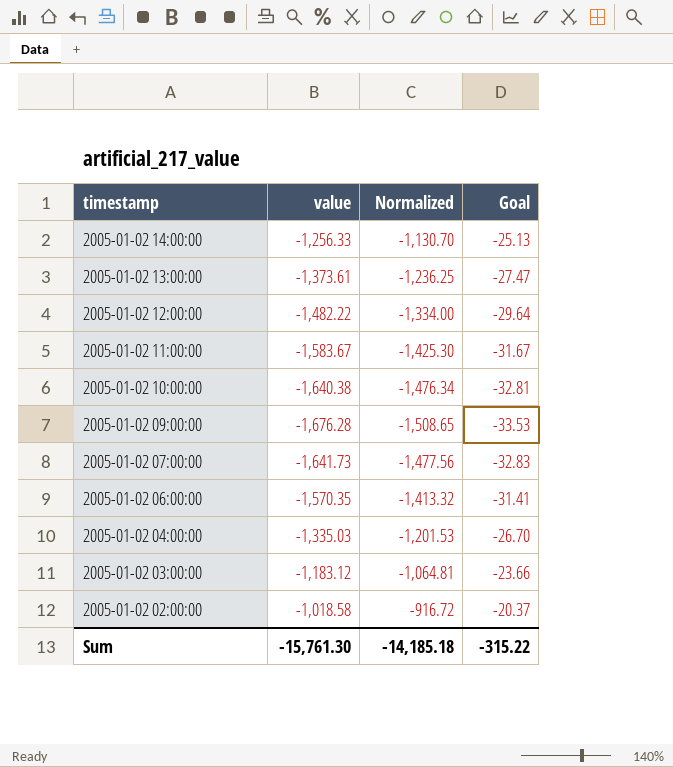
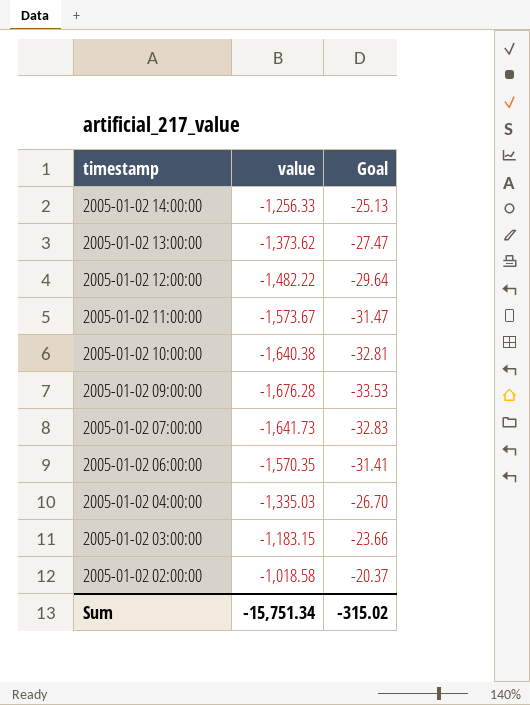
column Normalized | formula: [value] * 0.9 -> none
2005-01-02 13:00:00 | value: -1,373.61 -> -1,373.62
2005-01-02 11:00:00 | value: -1,583.67 -> -1,573.67
2005-01-02 11:00:00 | Goal: -31.67 -> -31.47
2005-01-02 03:00:00 | value: -1,183.12 -> -1,183.15
Sum | value: -15,761.30 -> -15,751.34
Sum | Goal: -315.22 -> -315.02

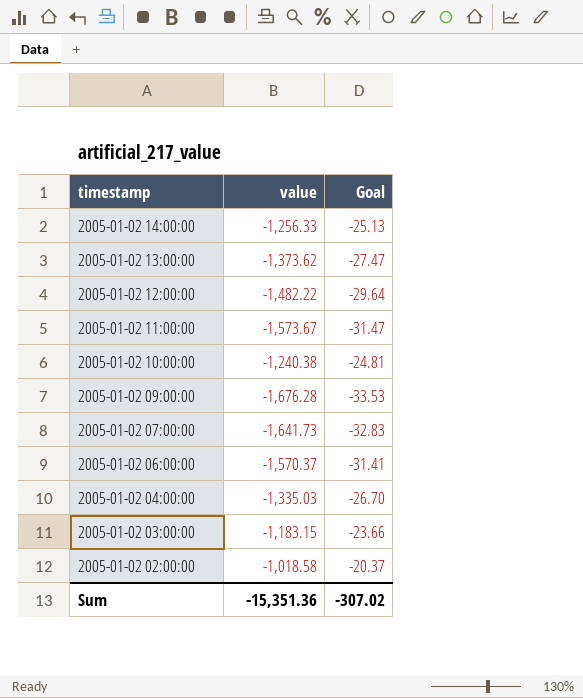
2005-01-02 10:00:00 | value: -1,640.38 -> -1,240.38
2005-01-02 10:00:00 | Goal: -32.81 -> -24.81
2005-01-02 06:00:00 | value: -1,570.35 -> -1,570.37
Sum | value: -15,751.34 -> -15,351.36
Sum | Goal: -315.02 -> -307.02

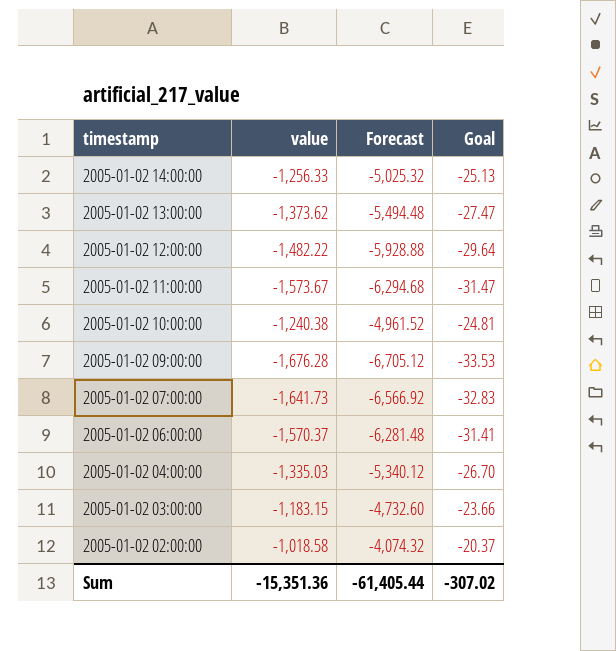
column Forecast | formula: none -> [value] * 4

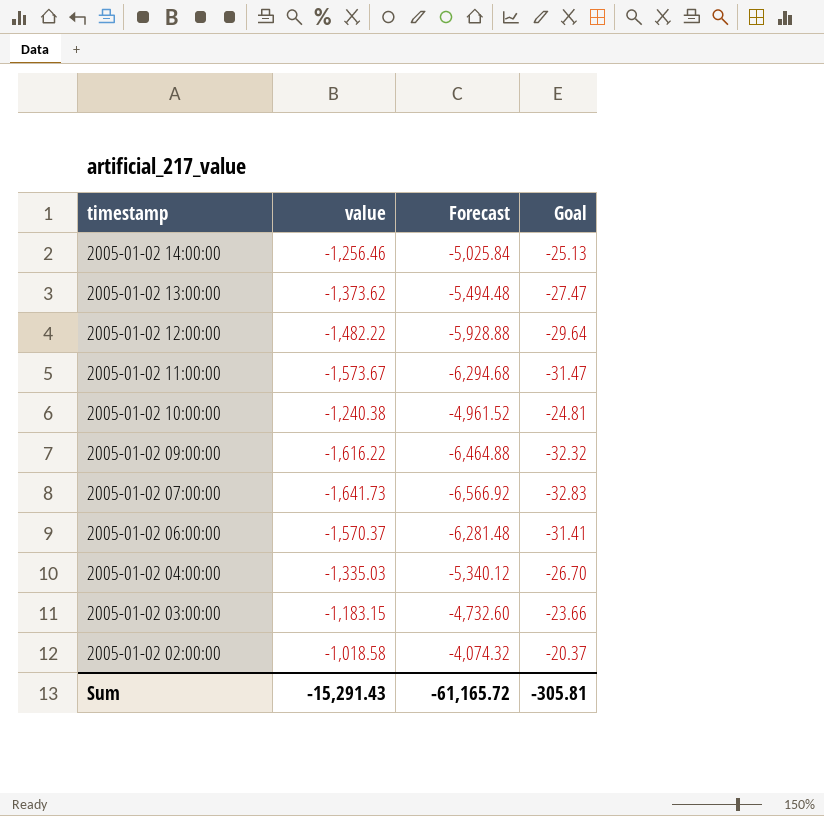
2005-01-02 14:00:00 | value: -1,256.33 -> -1,256.46
2005-01-02 14:00:00 | Forecast: -5,025.32 -> -5,025.84
2005-01-02 09:00:00 | value: -1,676.28 -> -1,616.22
2005-01-02 09:00:00 | Forecast: -6,705.12 -> -6,464.88
2005-01-02 09:00:00 | Goal: -33.53 -> -32.32
Sum | value: -15,351.36 -> -15,291.43
Sum | Forecast: -61,405.44 -> -61,165.72
Sum | Goal: -307.02 -> -305.81

